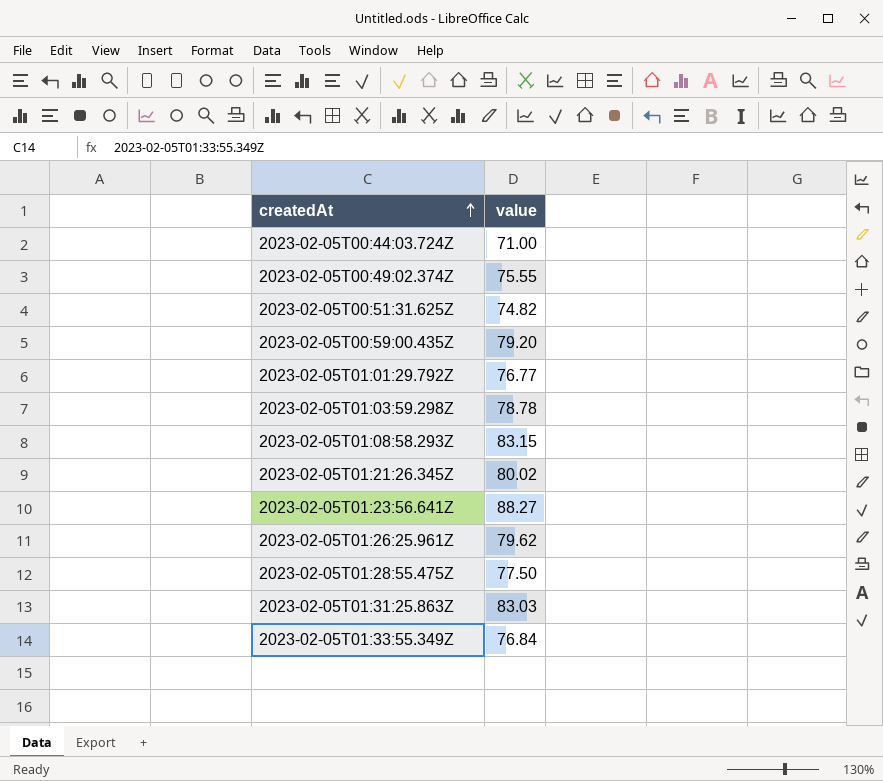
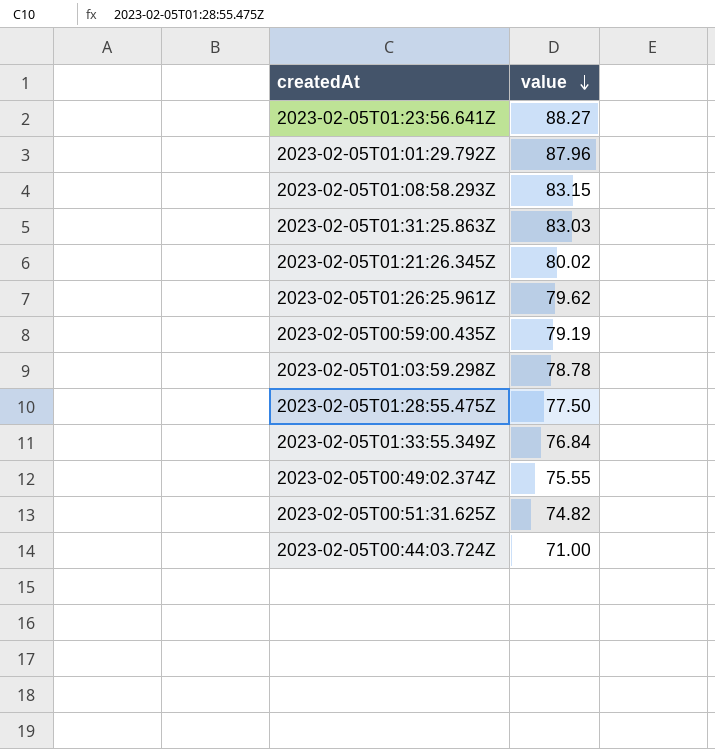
row order: createdAt ascending -> value descending
2023-02-05T01:01:29.792Z | value: 76.77 -> 87.96
2023-02-05T00:59:00.435Z | value: 79.20 -> 79.19

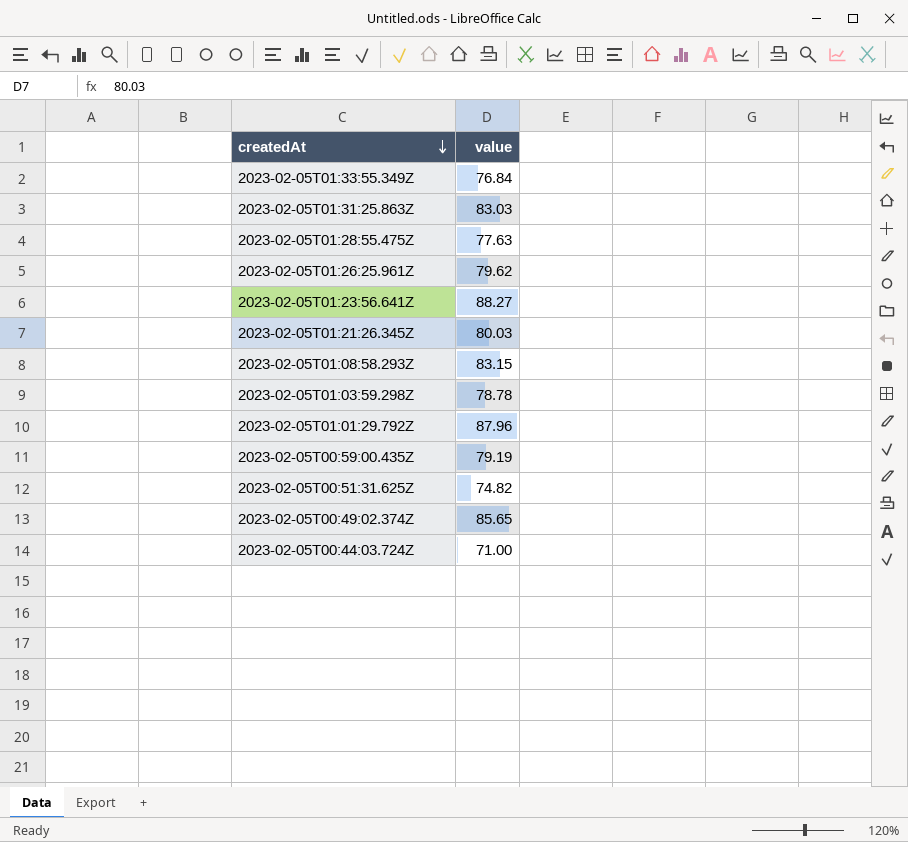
row order: value descending -> createdAt descending
2023-02-05T01:28:55.475Z | value: 77.50 -> 77.63
2023-02-05T01:21:26.345Z | value: 80.02 -> 80.03
2023-02-05T00:49:02.374Z | value: 75.55 -> 85.65

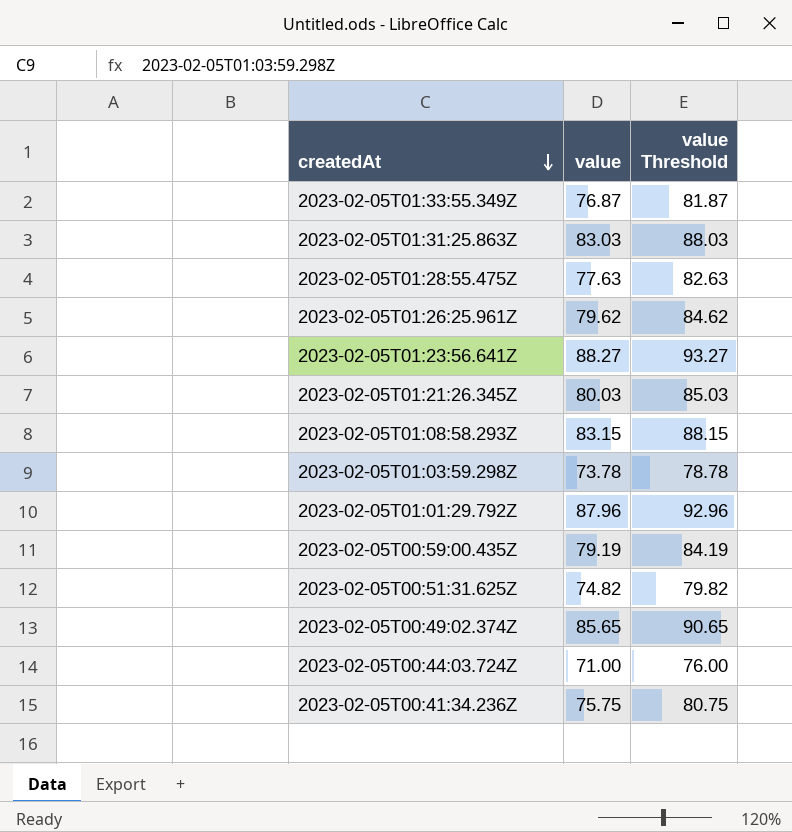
column value Threshold | formula: none -> [value] + 5
2023-02-05T01:33:55.349Z | value: 76.84 -> 76.87
2023-02-05T01:03:59.298Z | value: 78.78 -> 73.78
row 2023-02-05T00:41:34.236Z: none -> 75.75 | 80.75

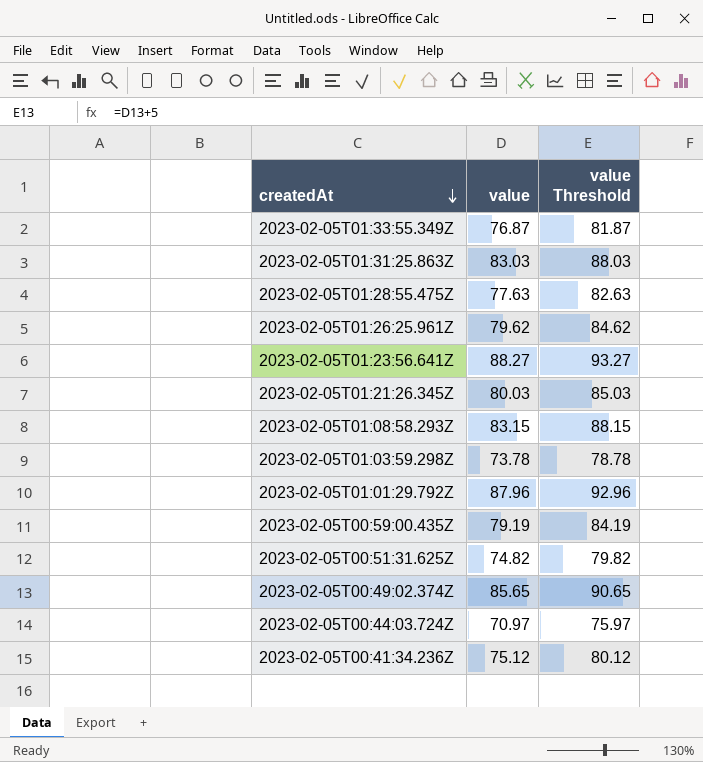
2023-02-05T00:44:03.724Z | value: 71.00 -> 70.97
2023-02-05T00:44:03.724Z | value Threshold: 76.00 -> 75.97
2023-02-05T00:41:34.236Z | value: 75.75 -> 75.12
2023-02-05T00:41:34.236Z | value Threshold: 80.75 -> 80.12

